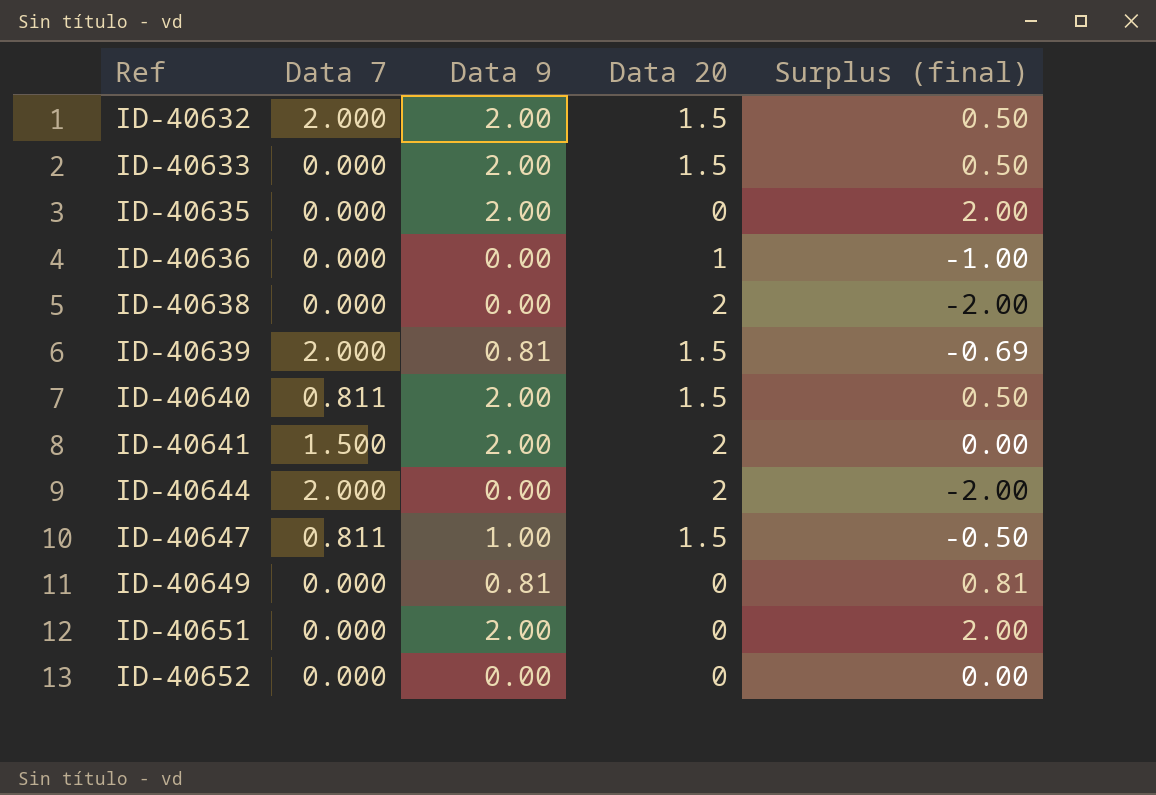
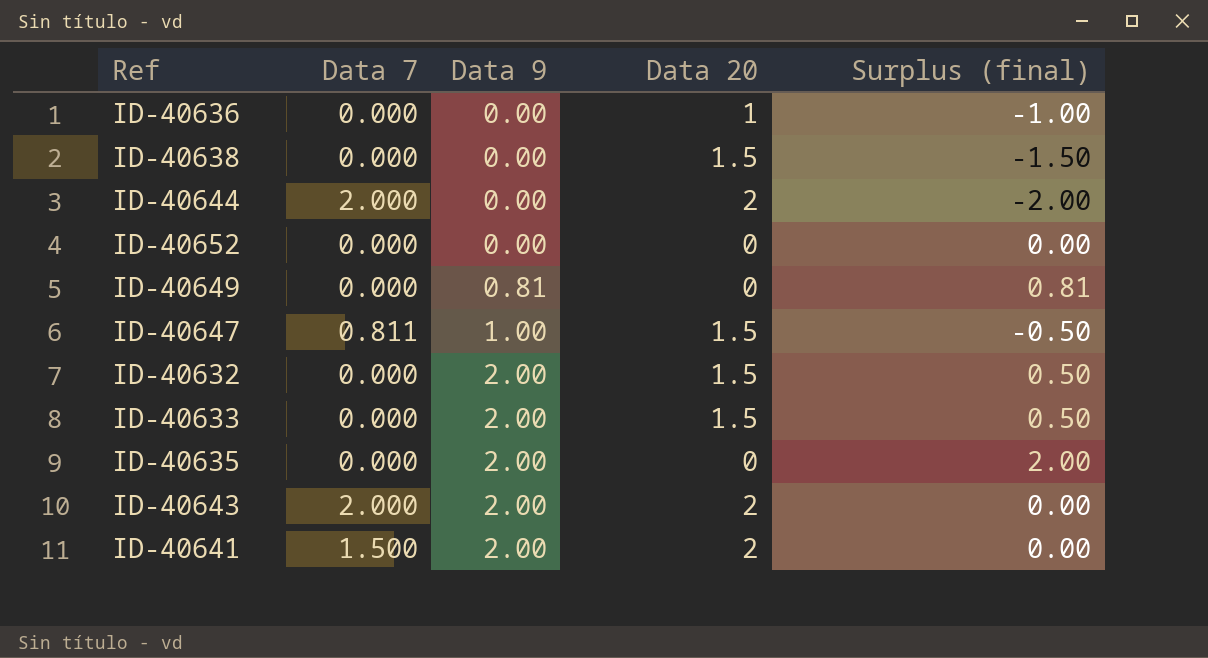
row order: Ref ascending -> Data 9 ascending
row ID-40639: 2.000 | 0.81 | 1.5 | -0.69 -> none
row ID-40640: 0.811 | 2.00 | 1.5 | 0.50 -> none
row ID-40651: 0.000 | 2.00 | 0 | 2.00 -> none
ID-40638 | Data 20: 2 -> 1.5
ID-40638 | Surplus (final): -2.00 -> -1.50
ID-40632 | Data 7: 2.000 -> 0.000
row ID-40643: none -> 2.000 | 2.00 | 2 | 0.00

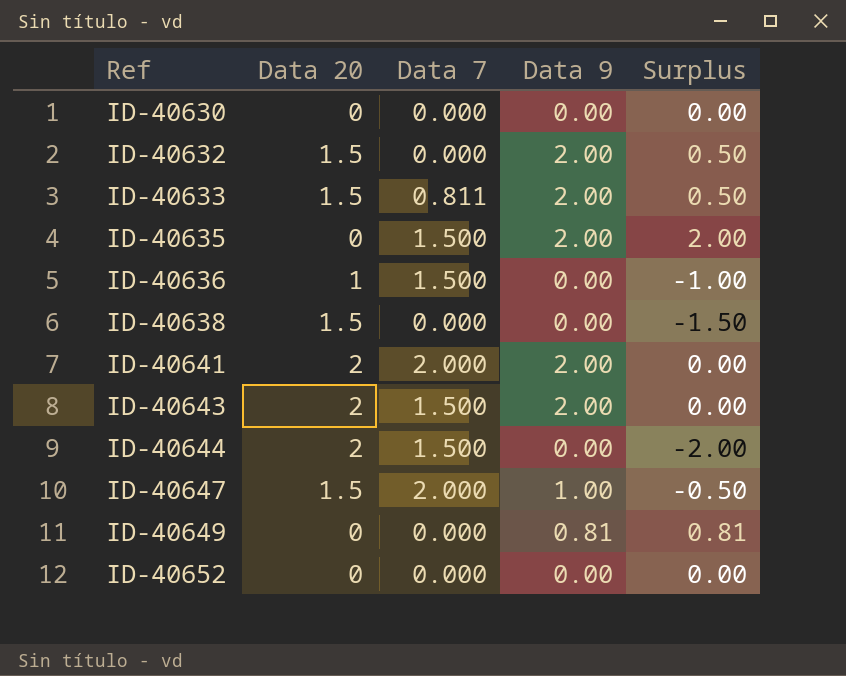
row order: Data 9 ascending -> Ref ascending
column Data 20 | position: 4 -> 2
column name: Surplus (final) -> Surplus
row ID-40630: none -> 0 | 0.000 | 0.00 | 0.00
ID-40633 | Data 7: 0.000 -> 0.811
ID-40635 | Data 7: 0.000 -> 1.500
ID-40636 | Data 7: 0.000 -> 1.500
ID-40641 | Data 7: 1.500 -> 2.000
ID-40643 | Data 7: 2.000 -> 1.500
ID-40644 | Data 7: 2.000 -> 1.500
ID-40647 | Data 7: 0.811 -> 2.000

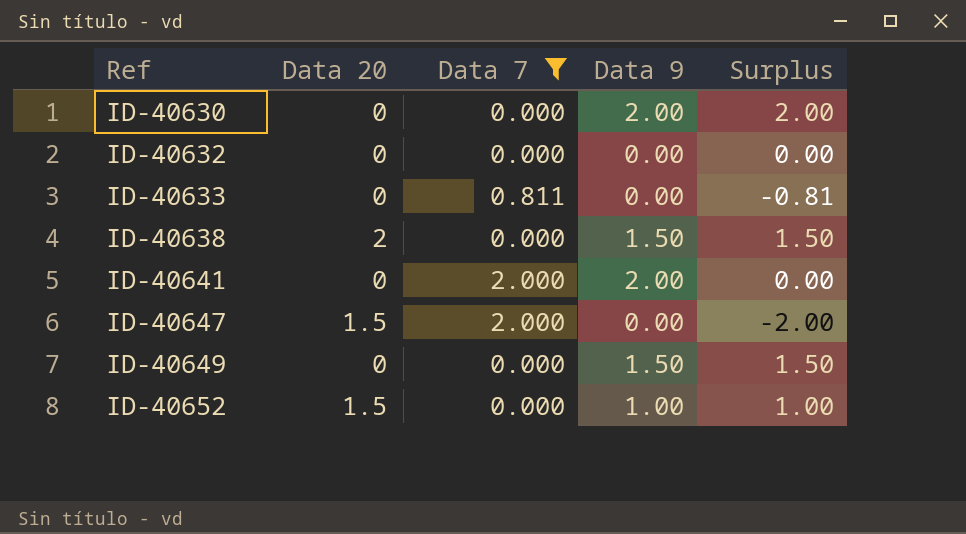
filter: none -> Data 7 != 1.500
column Surplus | formula: [Data 9] - [Data 20] -> [Data 9] - [Data 7]
ID-40630 | Data 9: 0.00 -> 2.00
ID-40632 | Data 20: 1.5 -> 0
ID-40632 | Data 9: 2.00 -> 0.00
ID-40633 | Data 20: 1.5 -> 0
ID-40633 | Data 9: 2.00 -> 0.00
ID-40638 | Data 20: 1.5 -> 2
ID-40638 | Data 9: 0.00 -> 1.50
ID-40641 | Data 20: 2 -> 0
ID-40647 | Data 9: 1.00 -> 0.00
ID-40649 | Data 9: 0.81 -> 1.50
ID-40652 | Data 20: 0 -> 1.5
ID-40652 | Data 9: 0.00 -> 1.00

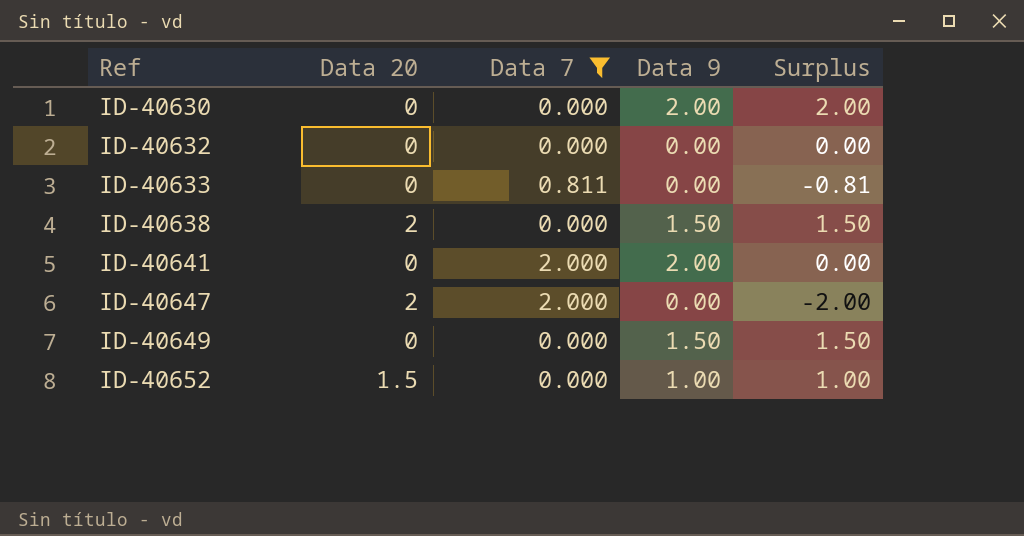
ID-40647 | Data 20: 1.5 -> 2

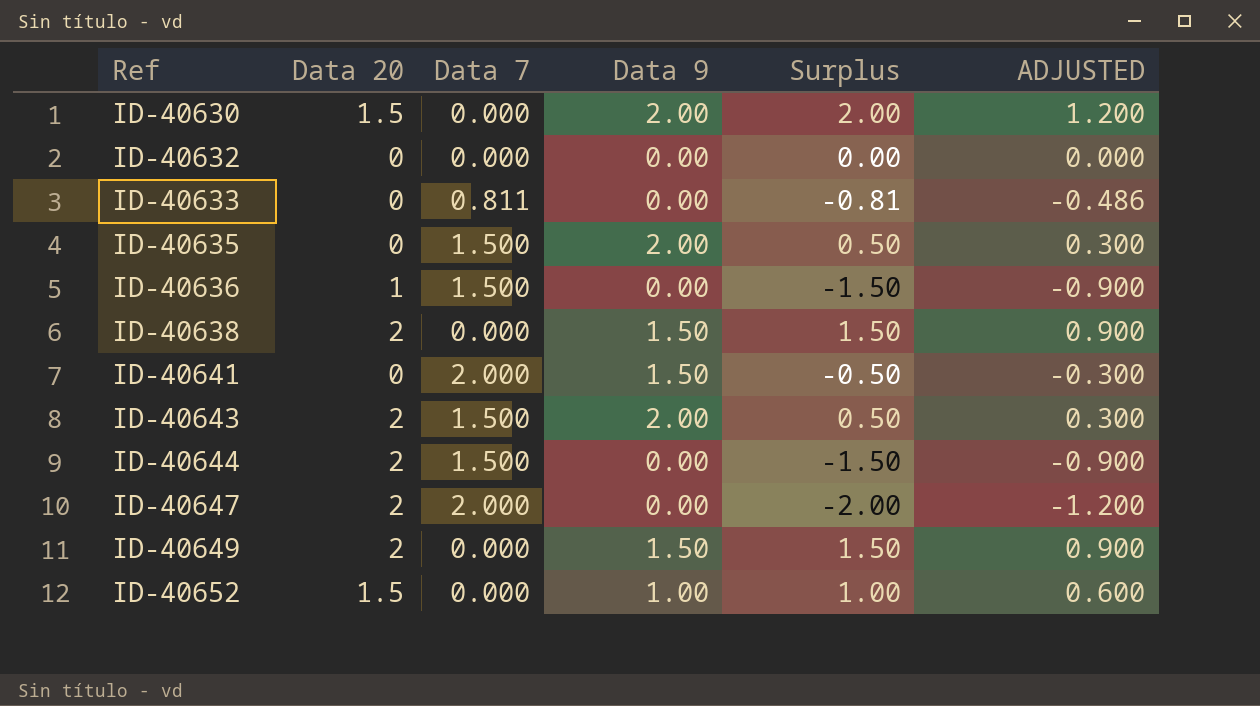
filter: Data 7 != 1.500 -> none
column ADJUSTED | formula: none -> [Surplus] * 0.6
ID-40630 | Data 20: 0 -> 1.5
ID-40641 | Data 9: 2.00 -> 1.50
ID-40641 | Surplus: 0.00 -> -0.50
ID-40649 | Data 20: 0 -> 2

